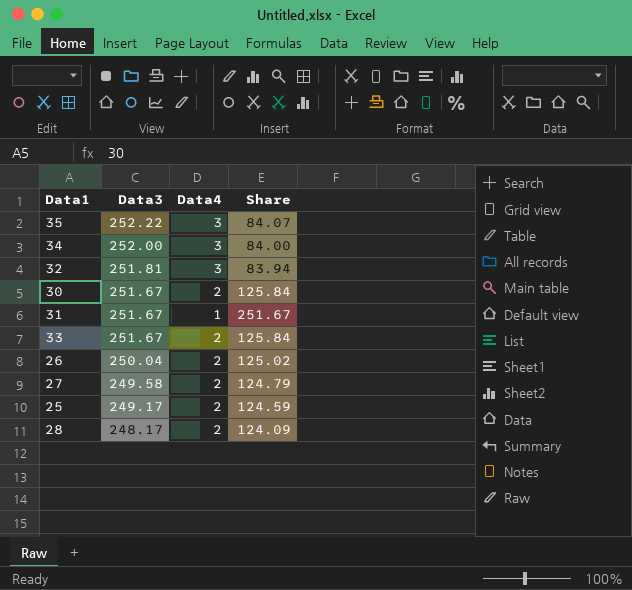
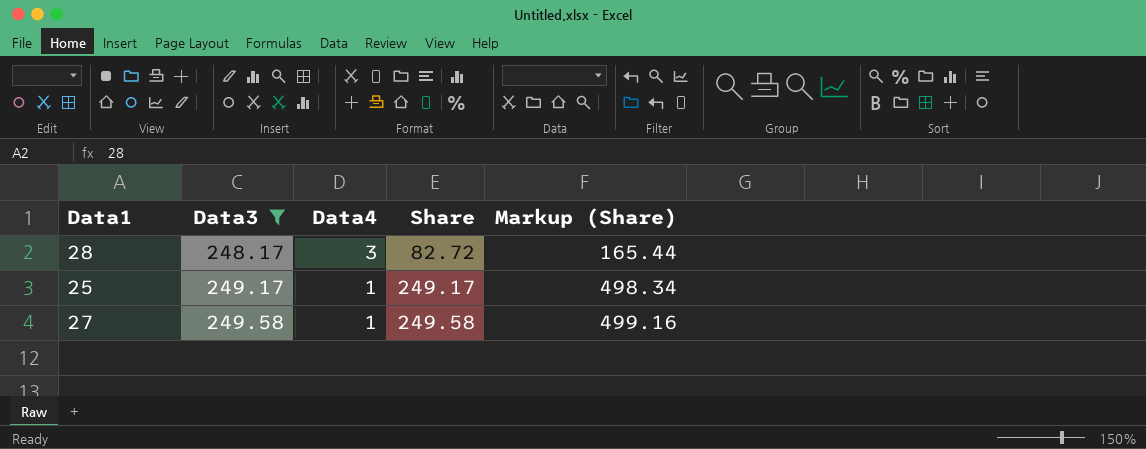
filter: none -> Data3 <= 249.58
row order: Data3 descending -> Data3 ascending
column Markup (Share) | formula: none -> [Share] * 2
28 | Data4: 2 -> 3
28 | Share: 124.09 -> 82.72
25 | Data4: 2 -> 1
25 | Share: 124.59 -> 249.17
27 | Data4: 2 -> 1
27 | Share: 124.79 -> 249.58

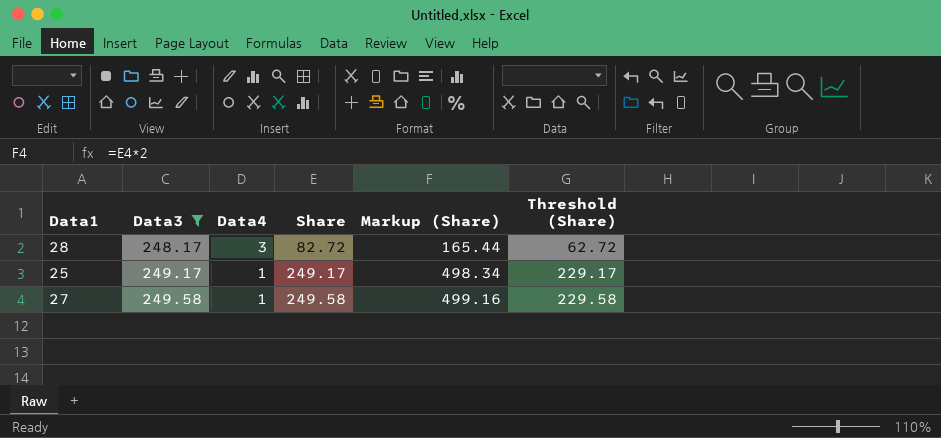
column Threshold (Share) | formula: none -> [Share] - 20

